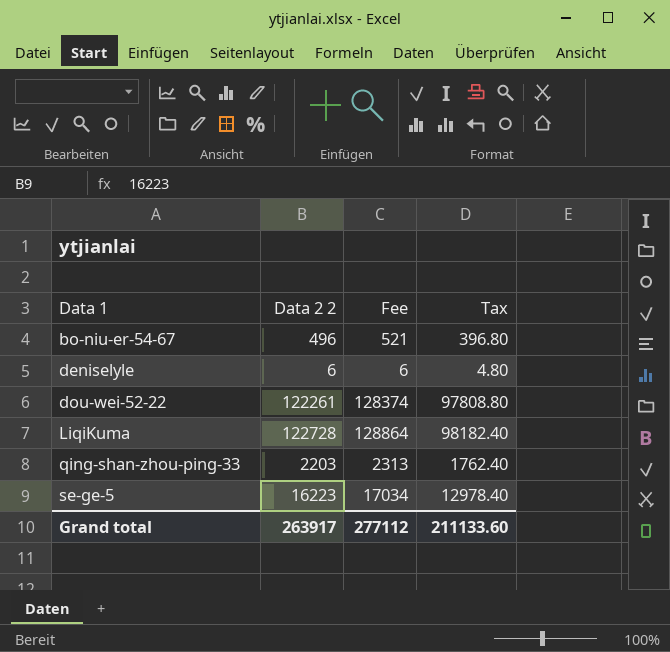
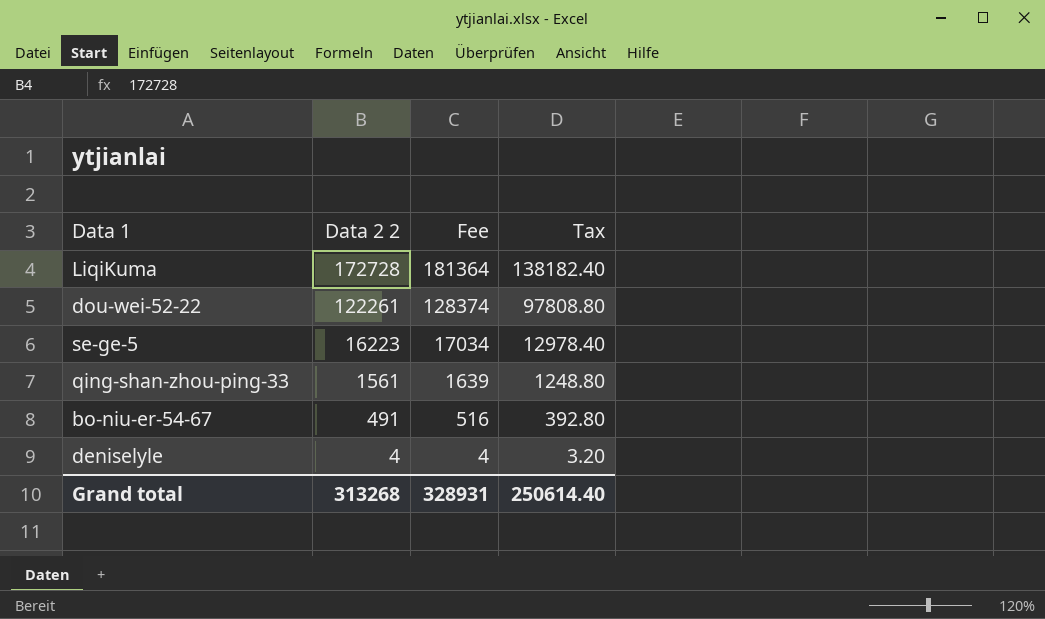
row order: Data 1 ascending -> Data 2 2 descending
LiqiKuma | Data 2 2: 122728 -> 172728
LiqiKuma | Fee: 128864 -> 181364
LiqiKuma | Tax: 98182.40 -> 138182.40
qing-shan-zhou-ping-33 | Data 2 2: 2203 -> 1561
qing-shan-zhou-ping-33 | Fee: 2313 -> 1639
qing-shan-zhou-ping-33 | Tax: 1762.40 -> 1248.80
bo-niu-er-54-67 | Data 2 2: 496 -> 491
bo-niu-er-54-67 | Fee: 521 -> 516
bo-niu-er-54-67 | Tax: 396.80 -> 392.80
deniselyle | Data 2 2: 6 -> 4
deniselyle | Fee: 6 -> 4
deniselyle | Tax: 4.80 -> 3.20
Grand total | Data 2 2: 263917 -> 313268
Grand total | Fee: 277112 -> 328931
Grand total | Tax: 211133.60 -> 250614.40

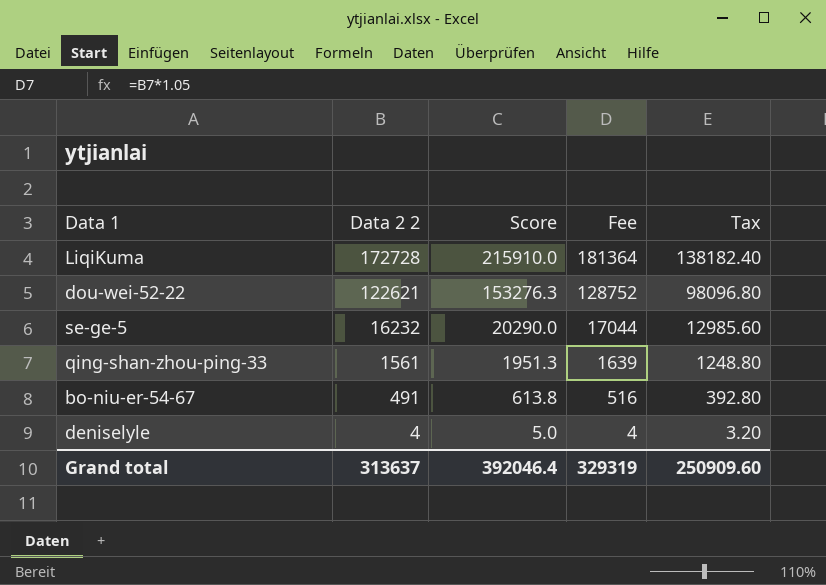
column Score | formula: none -> [Data 2 2] * 1.25
dou-wei-52-22 | Data 2 2: 122261 -> 122621
dou-wei-52-22 | Fee: 128374 -> 128752
dou-wei-52-22 | Tax: 97808.80 -> 98096.80
se-ge-5 | Data 2 2: 16223 -> 16232
se-ge-5 | Fee: 17034 -> 17044
se-ge-5 | Tax: 12978.40 -> 12985.60
Grand total | Data 2 2: 313268 -> 313637
Grand total | Fee: 328931 -> 329319
Grand total | Tax: 250614.40 -> 250909.60

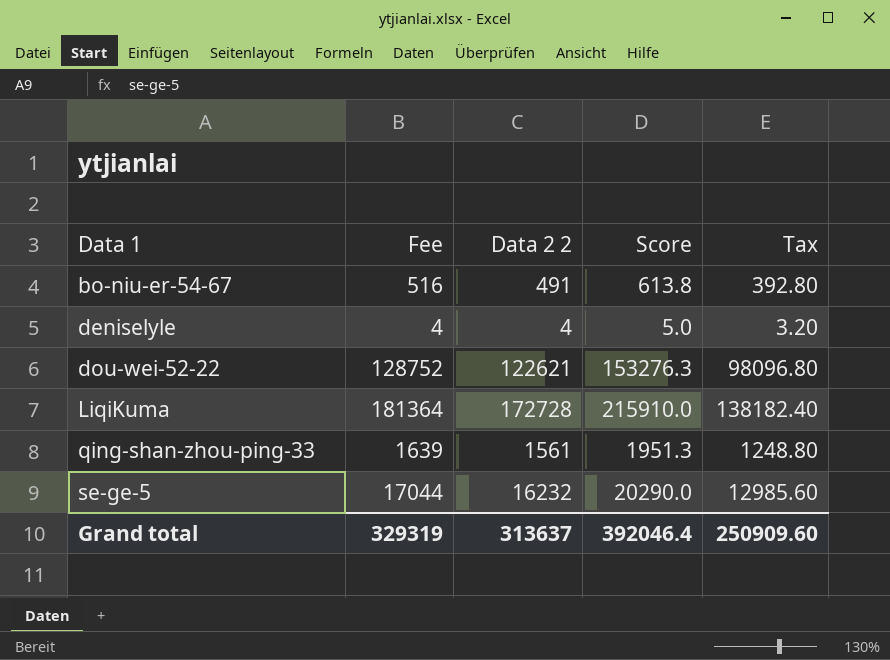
row order: Data 2 2 descending -> Data 1 ascending
column Fee | position: 4 -> 2

